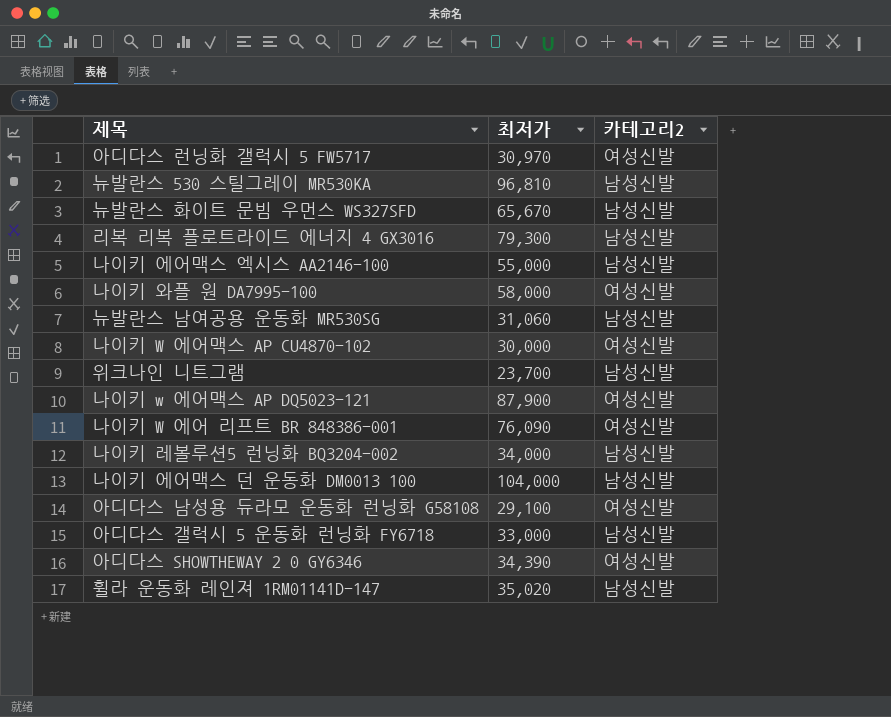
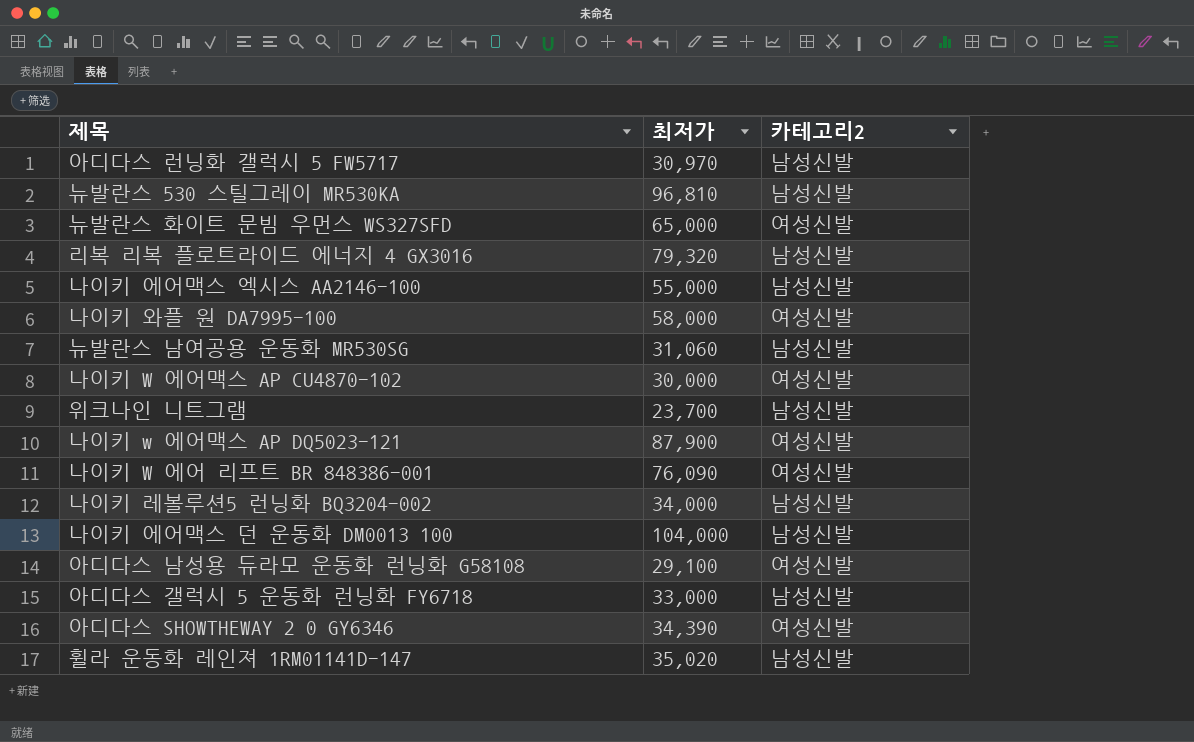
아디다스 런닝화 갤럭시 5 FW5717 | 카테고리2: 여성신발 -> 남성신발
뉴발란스 화이트 문빔 우먼스 WS327SFD | 최저가: 65,670 -> 65,000
뉴발란스 화이트 문빔 우먼스 WS327SFD | 카테고리2: 남성신발 -> 여성신발
리복 리복 플로트라이드 에너지 4 GX3016 | 최저가: 79,300 -> 79,320

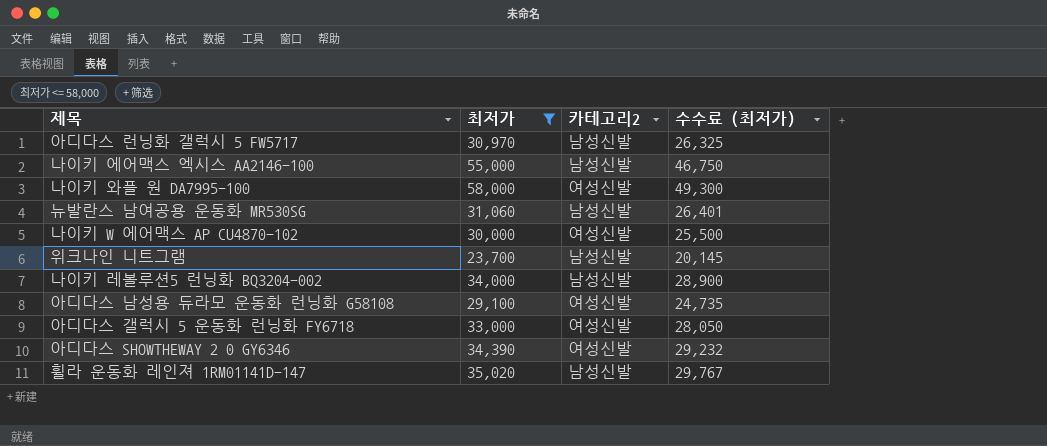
filter: none -> 최저가 <= 58,000
column 수수료 (최저가) | formula: none -> [최저가] * 0.85
아디다스 갤럭시 5 운동화 런닝화 FY6718 | 카테고리2: 남성신발 -> 여성신발

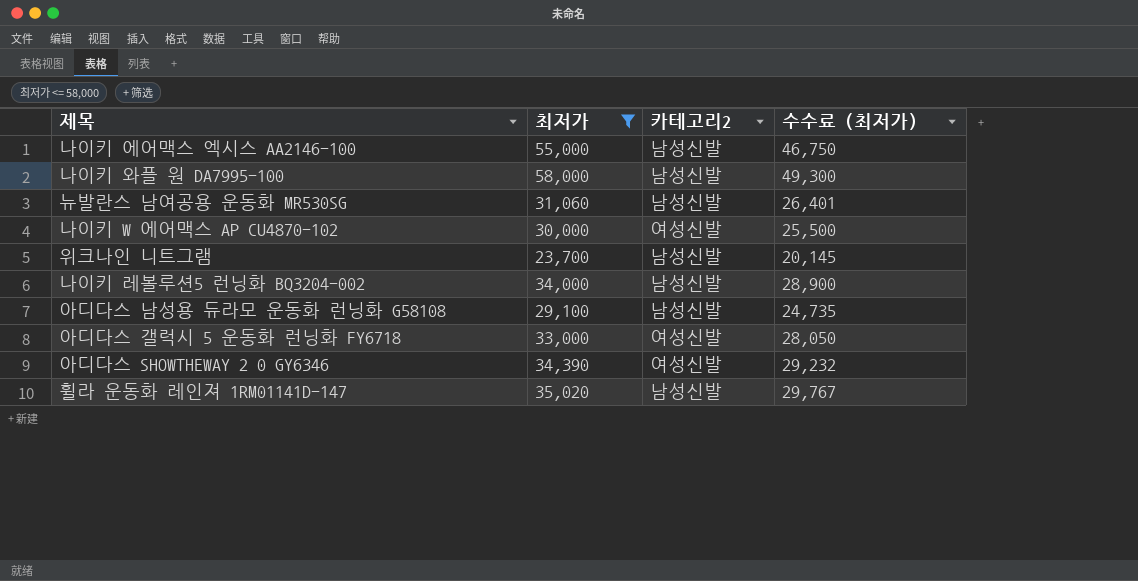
row 아디다스 런닝화 갤럭시 5 FW5717: 30,970 | 남성신발 | 26,325 -> none
나이키 와플 원 DA7995-100 | 카테고리2: 여성신발 -> 남성신발
아디다스 남성용 듀라모 운동화 런닝화 G58108 | 카테고리2: 여성신발 -> 남성신발

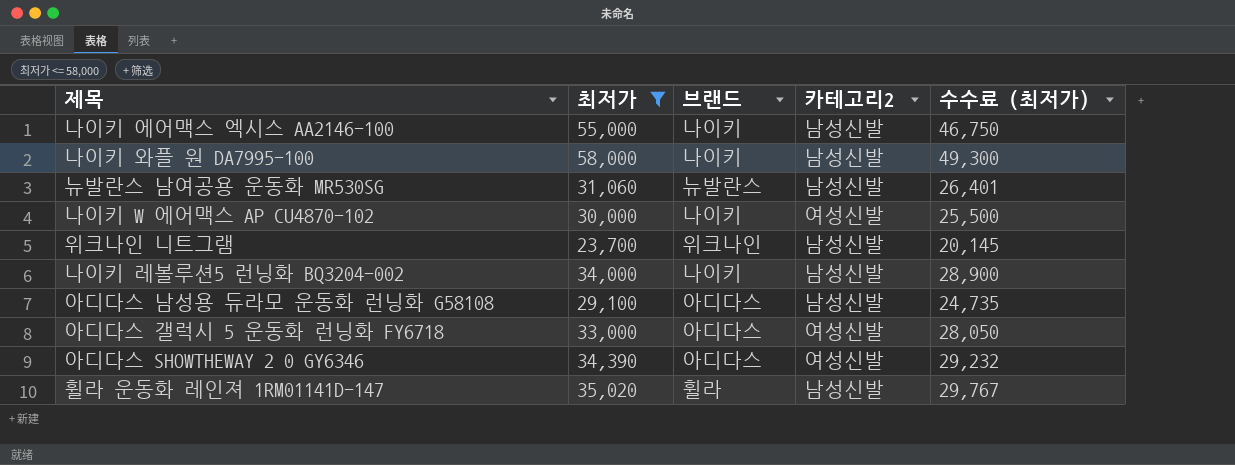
column 브랜드 | position: none -> 3

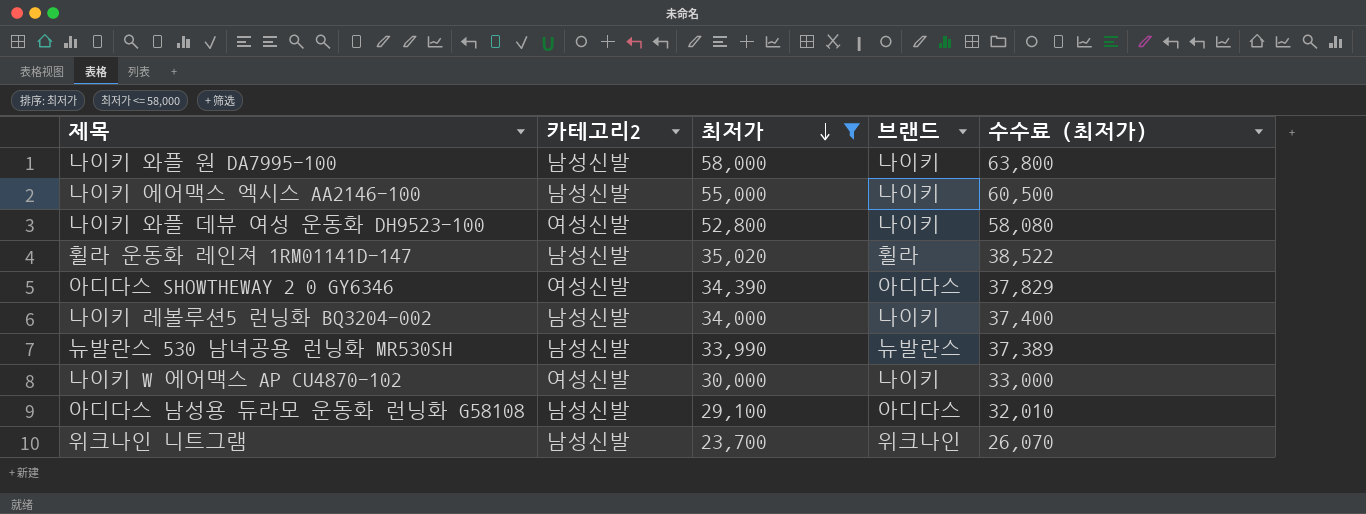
row order: none -> 최저가 descending
column 카테고리2 | position: 4 -> 2
column 수수료 (최저가) | formula: [최저가] * 0.85 -> [최저가] * 1.1
row 뉴발란스 남여공용 운동화 MR530SG: 31,060 | 뉴발란스 | 남성신발 | 26,401 -> none
row 아디다스 갤럭시 5 운동화 런닝화 FY6718: 33,000 | 아디다스 | 여성신발 | 28,050 -> none
row 나이키 와플 데뷰 여성 운동화 DH9523-100: none -> 여성신발 | 52,800 | 나이키 | 58,080
row 뉴발란스 530 남녀공용 런닝화 MR530SH: none -> 남성신발 | 33,990 | 뉴발란스 | 37,389

